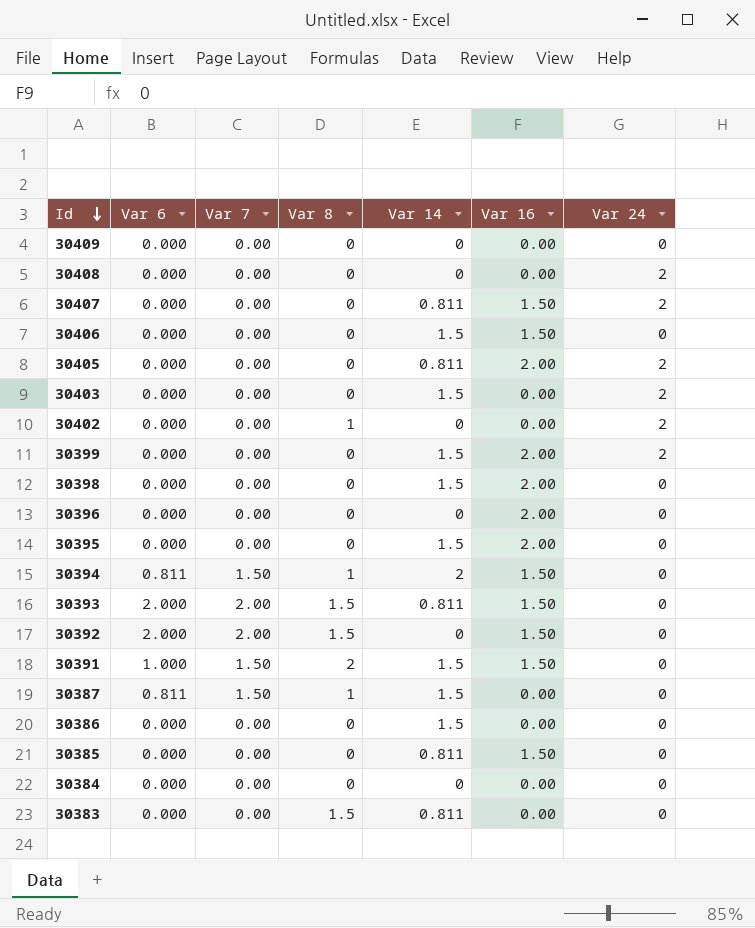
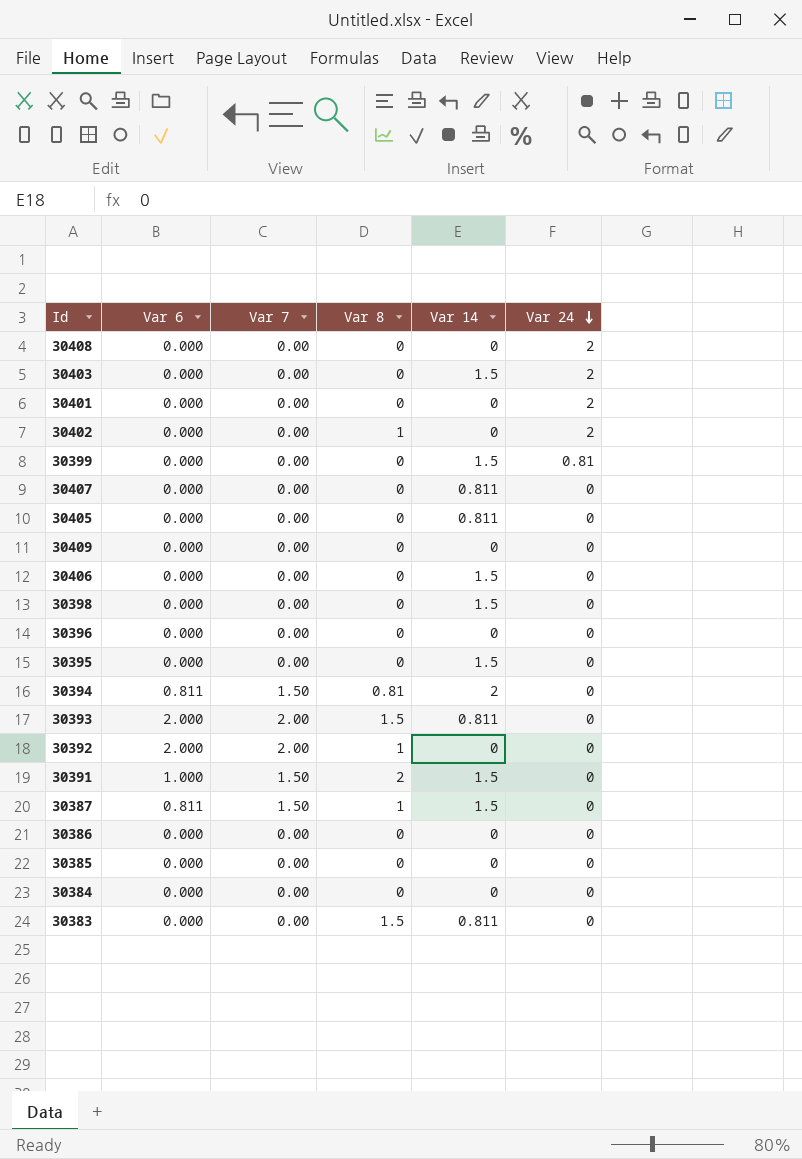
row order: Id descending -> Var 24 descending
column Var 16 | position: 6 -> none
row 30401: none -> 0.000 | 0.00 | 0 | 0 | 2
30399 | Var 24: 2 -> 0.81
30407 | Var 24: 2 -> 0
30405 | Var 24: 2 -> 0
30394 | Var 8: 1 -> 0.81
30392 | Var 8: 1.5 -> 1
30386 | Var 14: 1.5 -> 0
30385 | Var 14: 0.811 -> 0

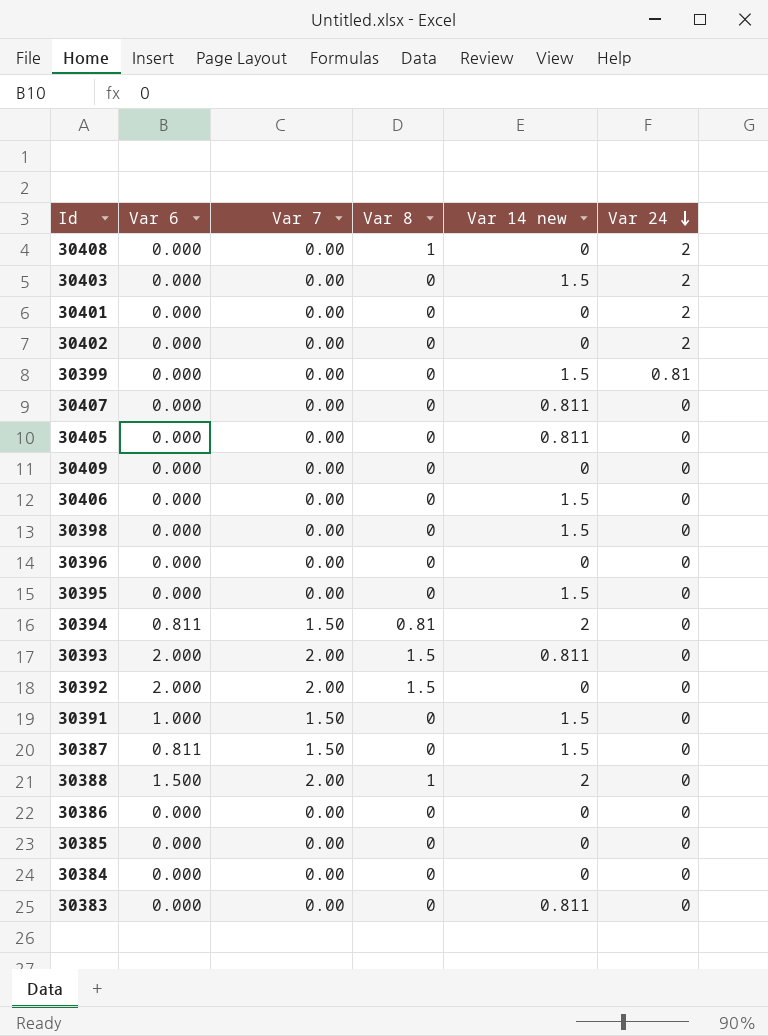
column name: Var 14 -> Var 14 new
30408 | Var 8: 0 -> 1
30402 | Var 8: 1 -> 0
30392 | Var 8: 1 -> 1.5
30391 | Var 8: 2 -> 0
30387 | Var 8: 1 -> 0
row 30388: none -> 1.500 | 2.00 | 1 | 2 | 0
30383 | Var 8: 1.5 -> 0

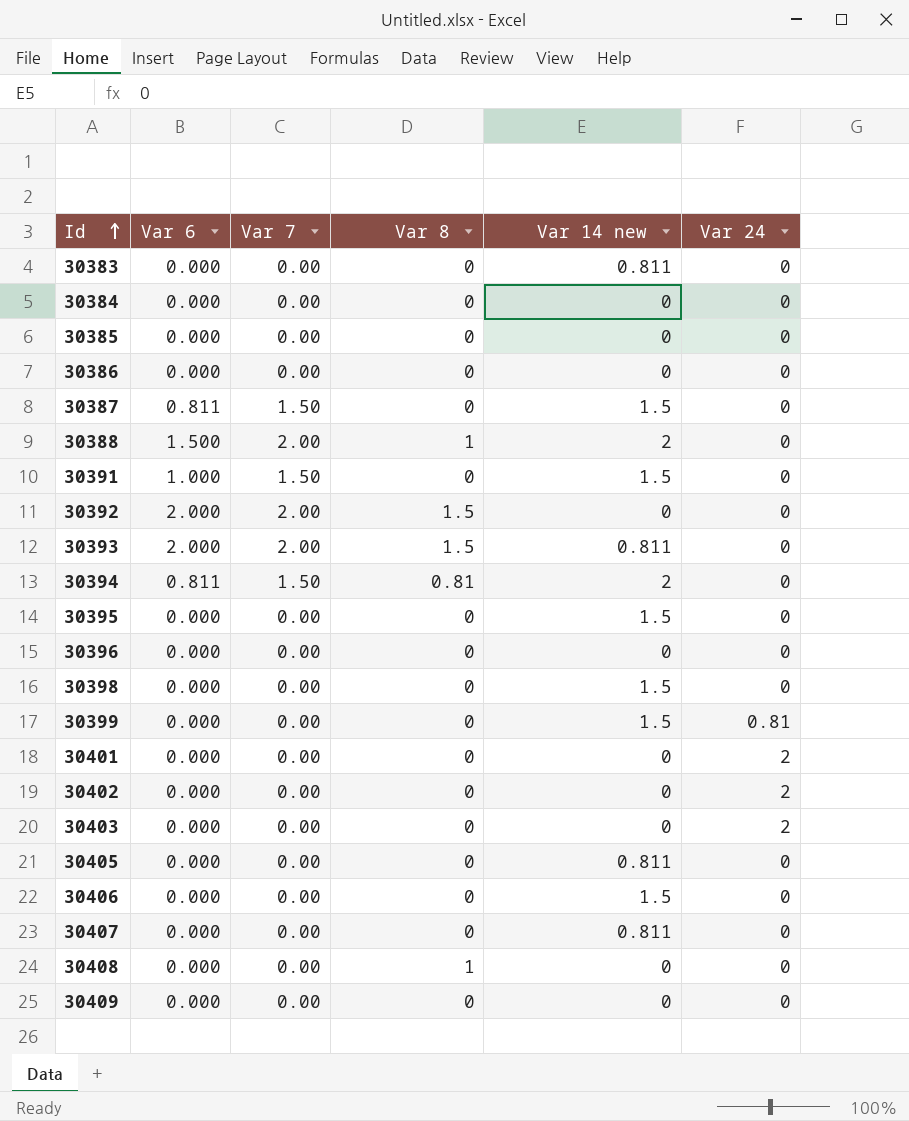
row order: Var 24 descending -> Id ascending
30403 | Var 14 new: 1.5 -> 0
30408 | Var 24: 2 -> 0

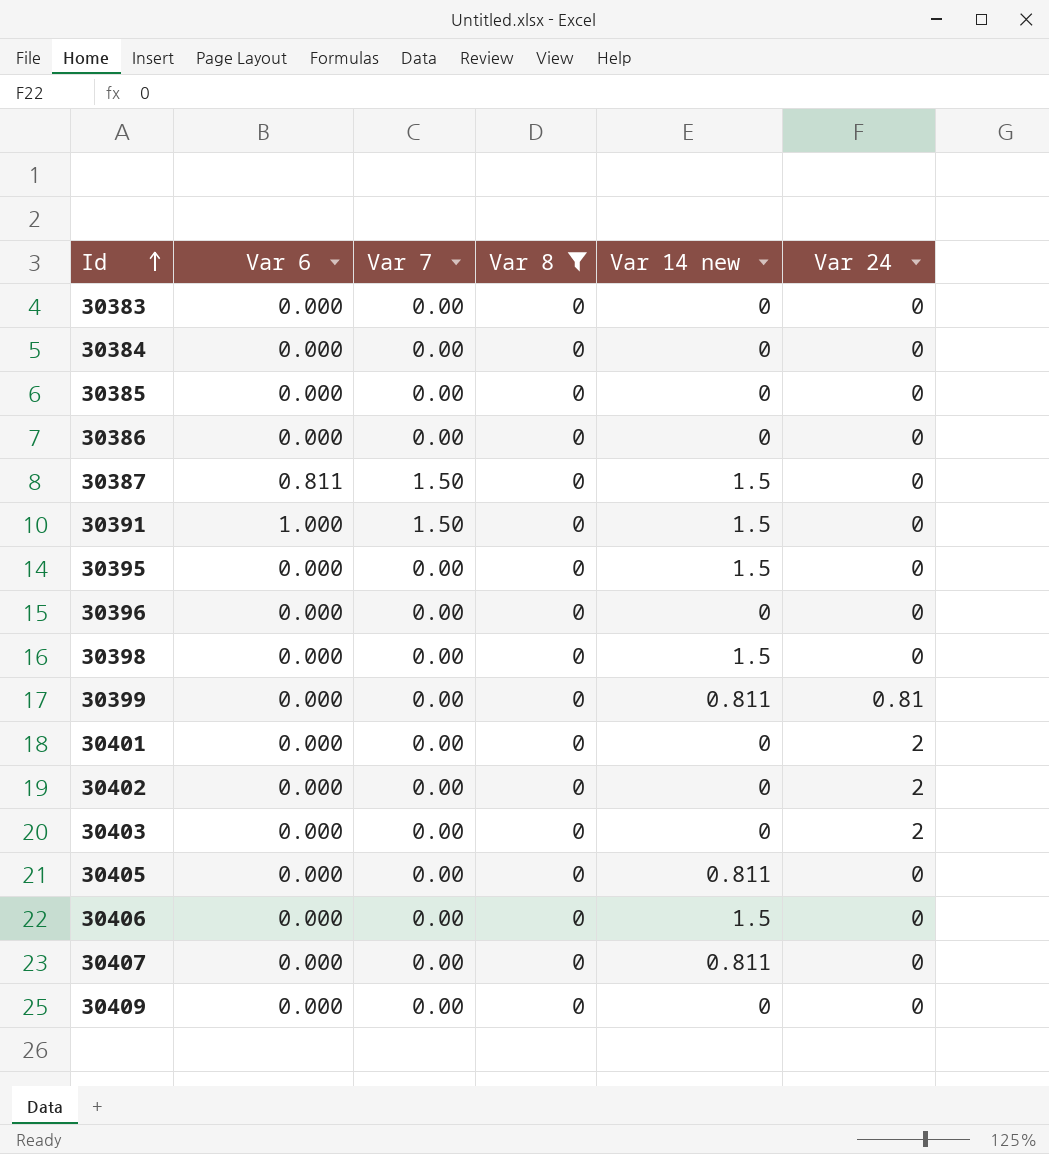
filter: none -> Var 8 = 0
30383 | Var 14 new: 0.811 -> 0
30399 | Var 14 new: 1.5 -> 0.811

